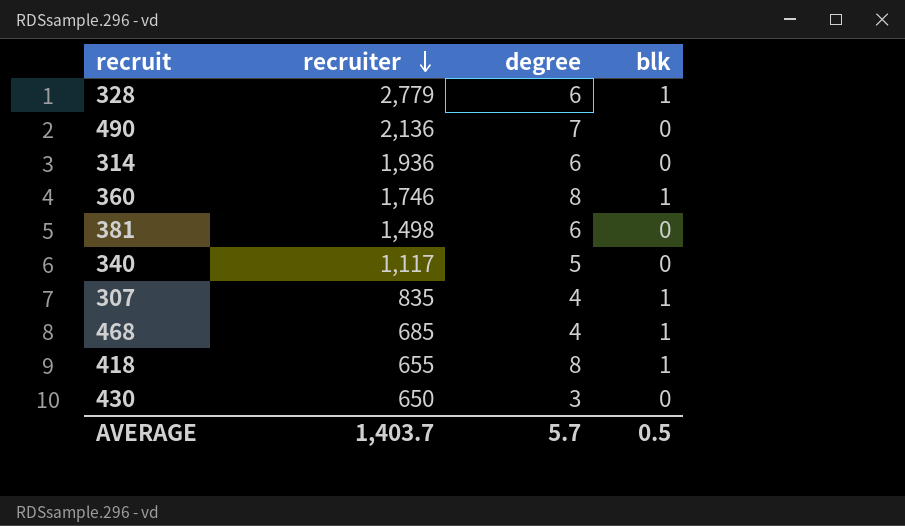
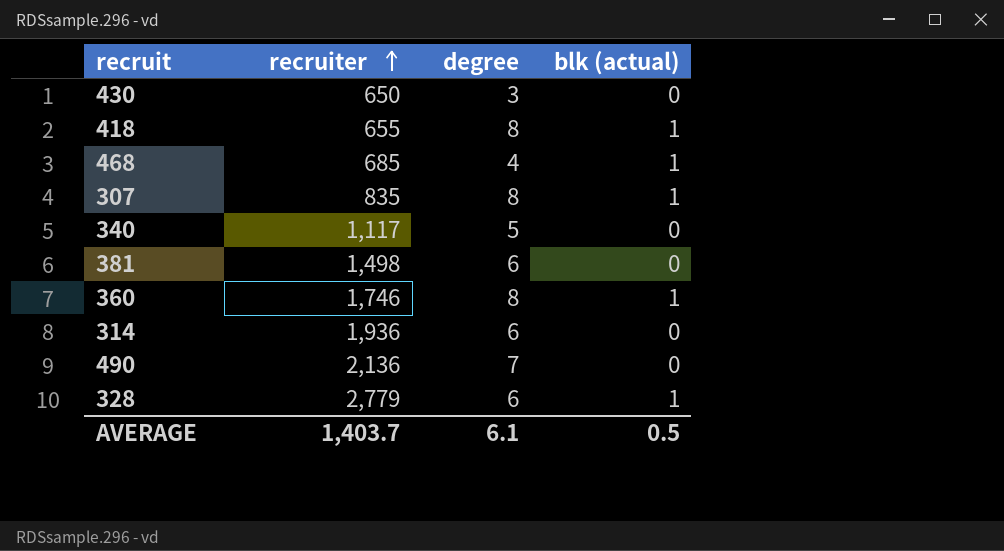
row order: recruiter descending -> recruiter ascending
column name: blk -> blk (actual)
307 | degree: 4 -> 8
AVERAGE | degree: 5.7 -> 6.1

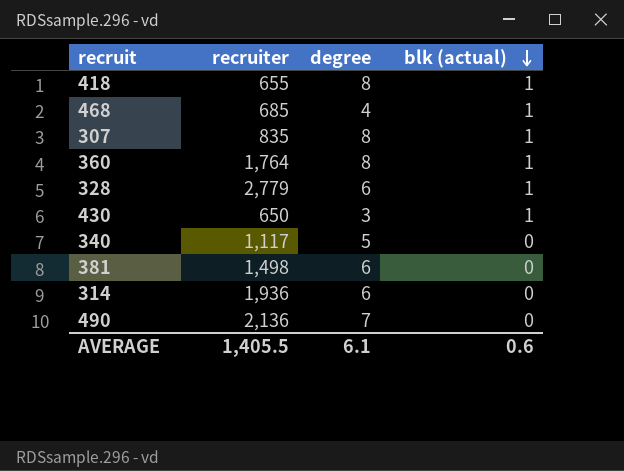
row order: recruiter ascending -> blk (actual) descending
360 | recruiter: 1,746 -> 1,764
430 | blk (actual): 0 -> 1
AVERAGE | recruiter: 1,403.7 -> 1,405.5
AVERAGE | blk (actual): 0.5 -> 0.6

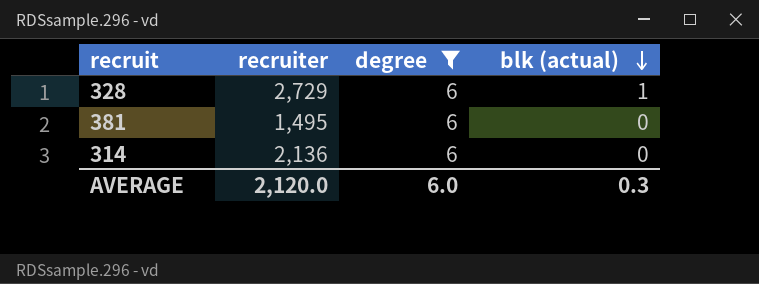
filter: none -> degree = 6
328 | recruiter: 2,779 -> 2,729
381 | recruiter: 1,498 -> 1,495
314 | recruiter: 1,936 -> 2,136
AVERAGE | recruiter: 1,405.5 -> 2,120.0
AVERAGE | degree: 6.1 -> 6.0
AVERAGE | blk (actual): 0.6 -> 0.3

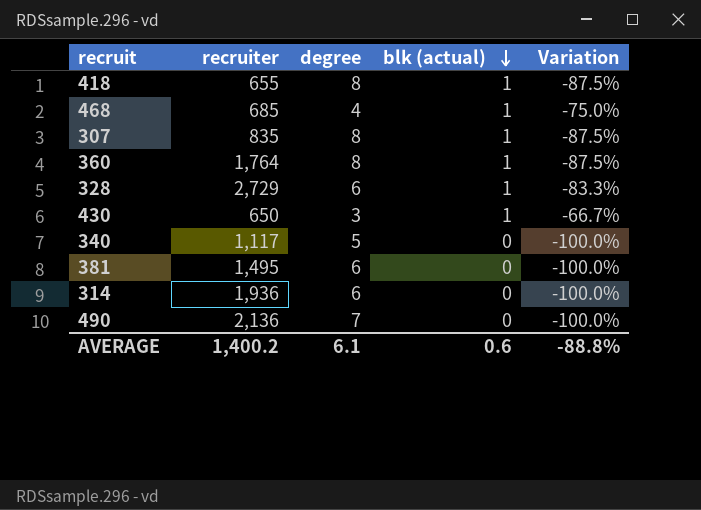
filter: degree = 6 -> none
column Variation | formula: none -> ([blk (actual)] - [degree]) / [degree]
314 | recruiter: 2,136 -> 1,936
AVERAGE | recruiter: 2,120.0 -> 1,400.2
AVERAGE | degree: 6.0 -> 6.1
AVERAGE | blk (actual): 0.3 -> 0.6

